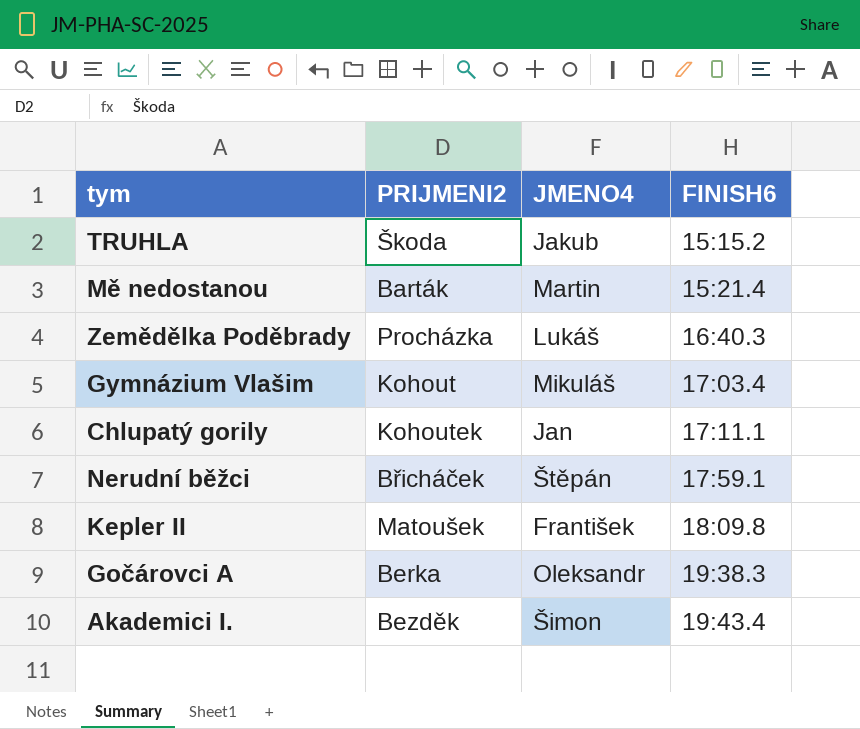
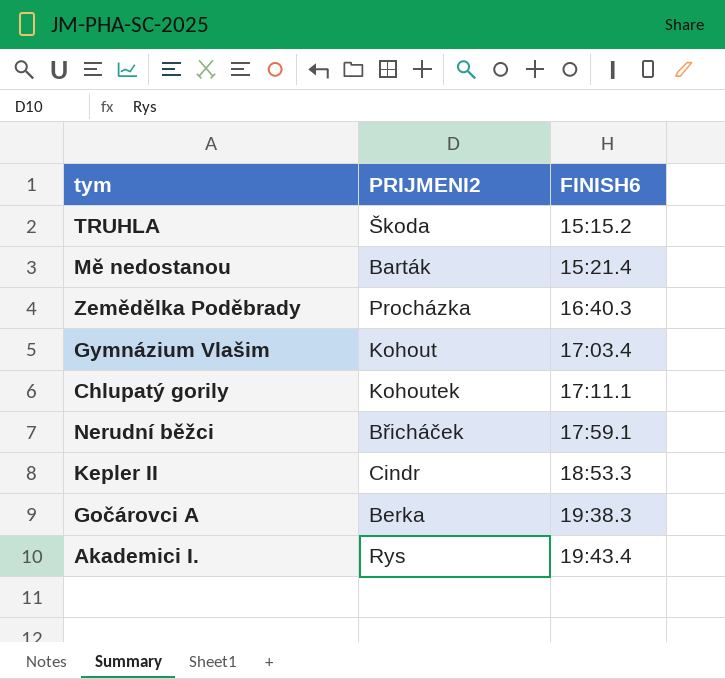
column JMENO4 | position: 3 -> none
Kepler II | PRIJMENI2: Matoušek -> Cindr
Kepler II | FINISH6: 18:09.8 -> 18:53.3
Akademici I. | PRIJMENI2: Bezděk -> Rys

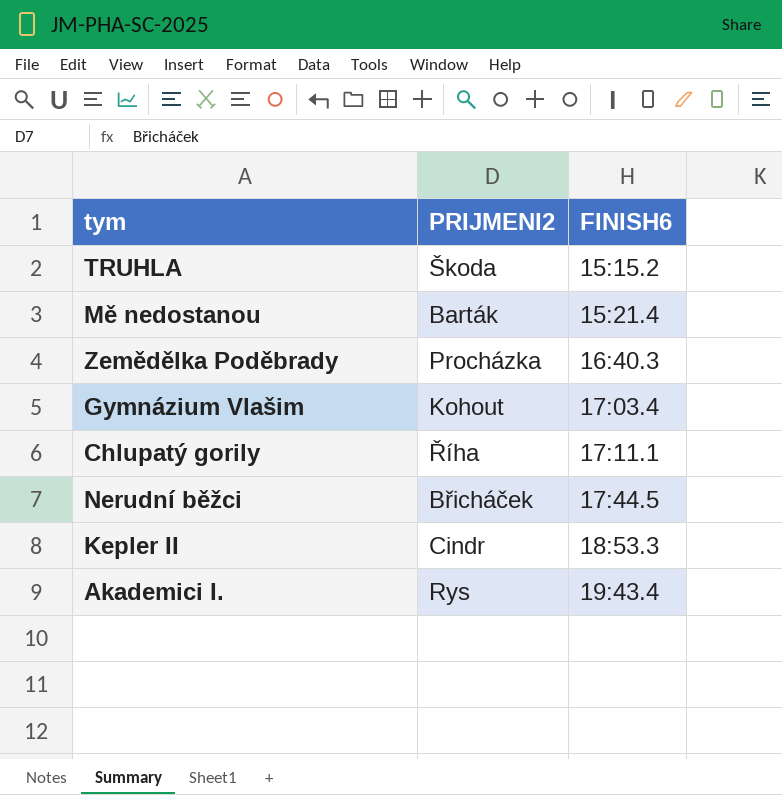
row Gočárovci A: Berka | 19:38.3 -> none
Chlupatý gorily | PRIJMENI2: Kohoutek -> Říha
Nerudní běžci | FINISH6: 17:59.1 -> 17:44.5

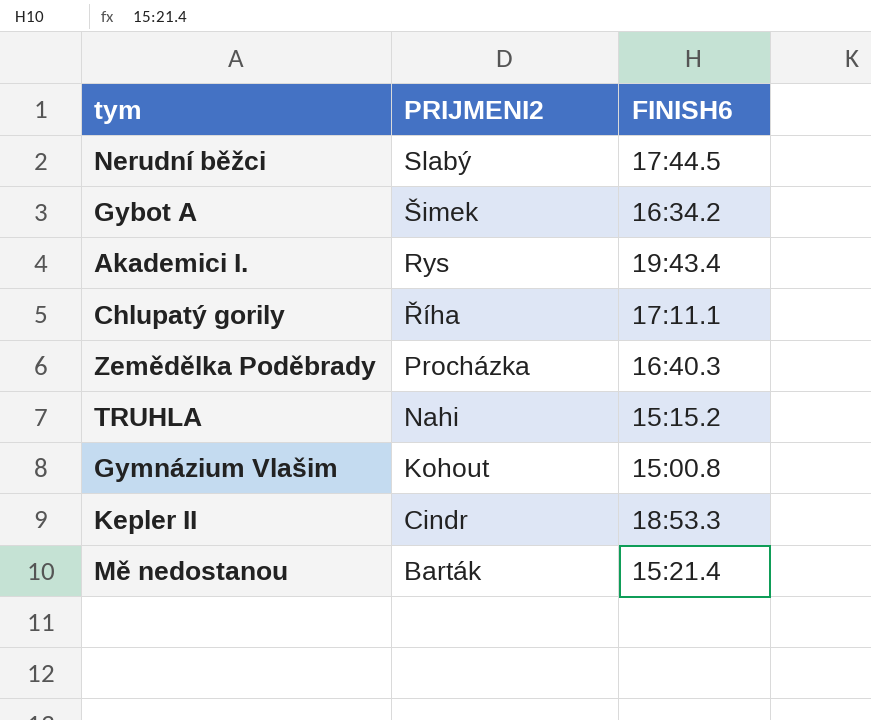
row order: FINISH6 ascending -> PRIJMENI2 descending
Nerudní běžci | PRIJMENI2: Břicháček -> Slabý
row Gybot A: none -> Šimek | 16:34.2
TRUHLA | PRIJMENI2: Škoda -> Nahi
Gymnázium Vlašim | FINISH6: 17:03.4 -> 15:00.8

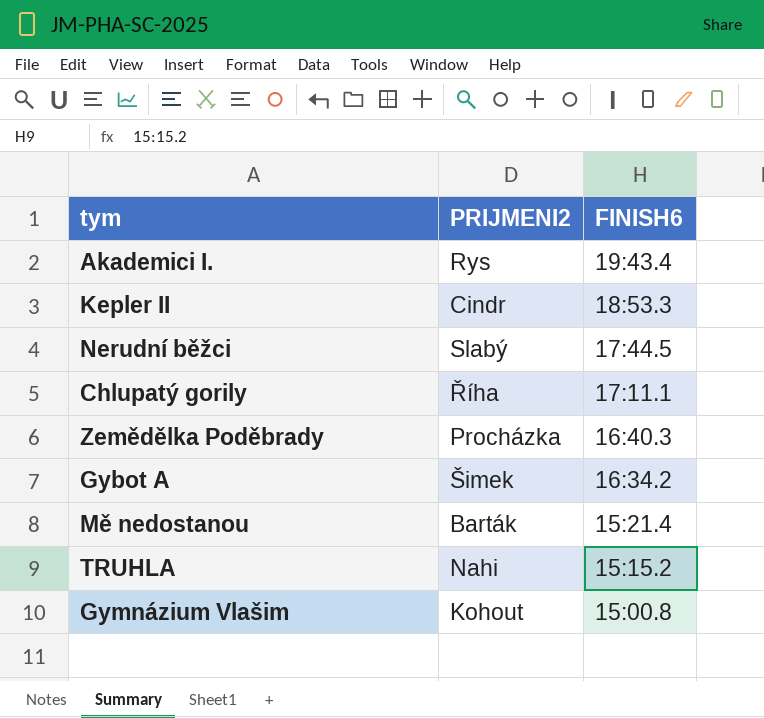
row order: PRIJMENI2 descending -> FINISH6 descending

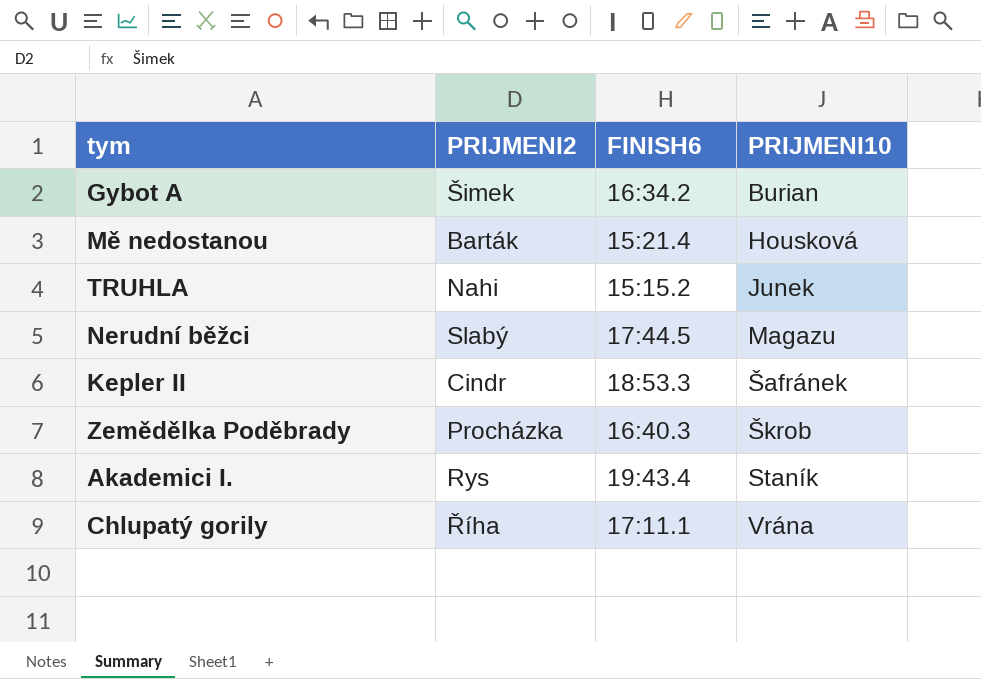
row order: FINISH6 descending -> PRIJMENI10 ascending
column PRIJMENI10 | position: none -> 4
row Gymnázium Vlašim: Kohout | 15:00.8 -> none

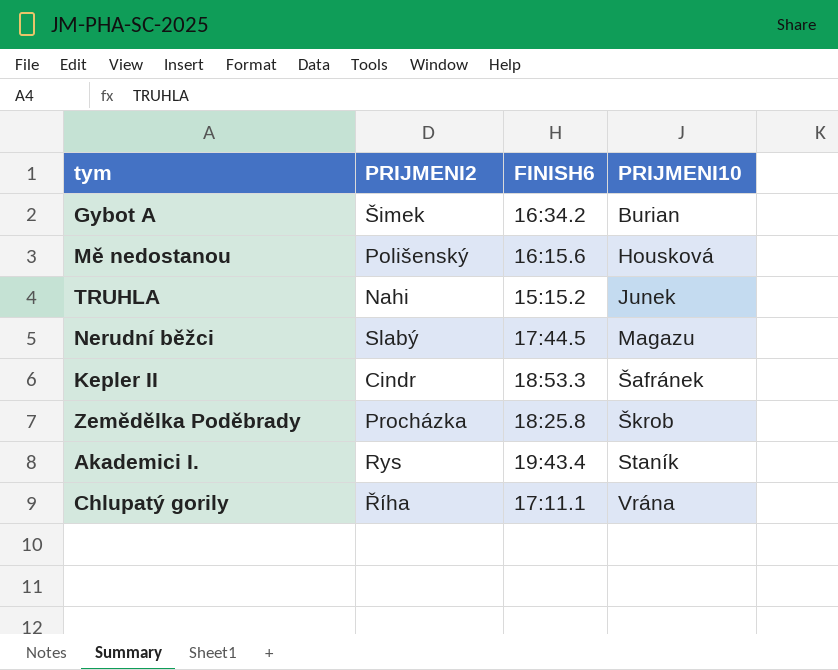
Mě nedostanou | PRIJMENI2: Barták -> Polišenský
Mě nedostanou | FINISH6: 15:21.4 -> 16:15.6
Zemědělka Poděbrady | FINISH6: 16:40.3 -> 18:25.8

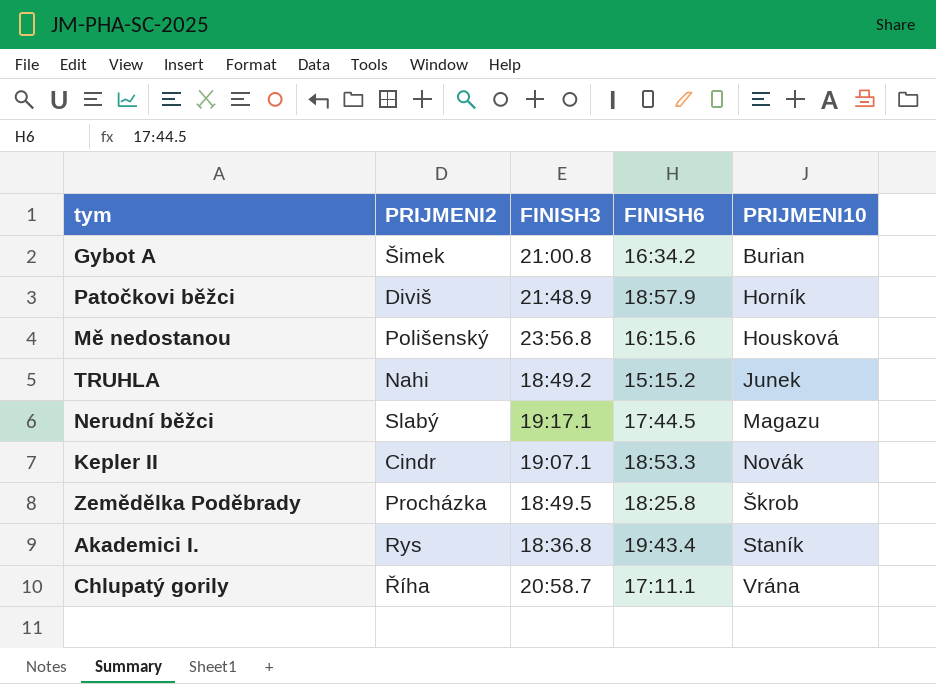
column FINISH3 | position: none -> 3
row Patočkovi běžci: none -> Diviš | 21:48.9 | 18:57.9 | Horník
Kepler II | PRIJMENI10: Šafránek -> Novák

